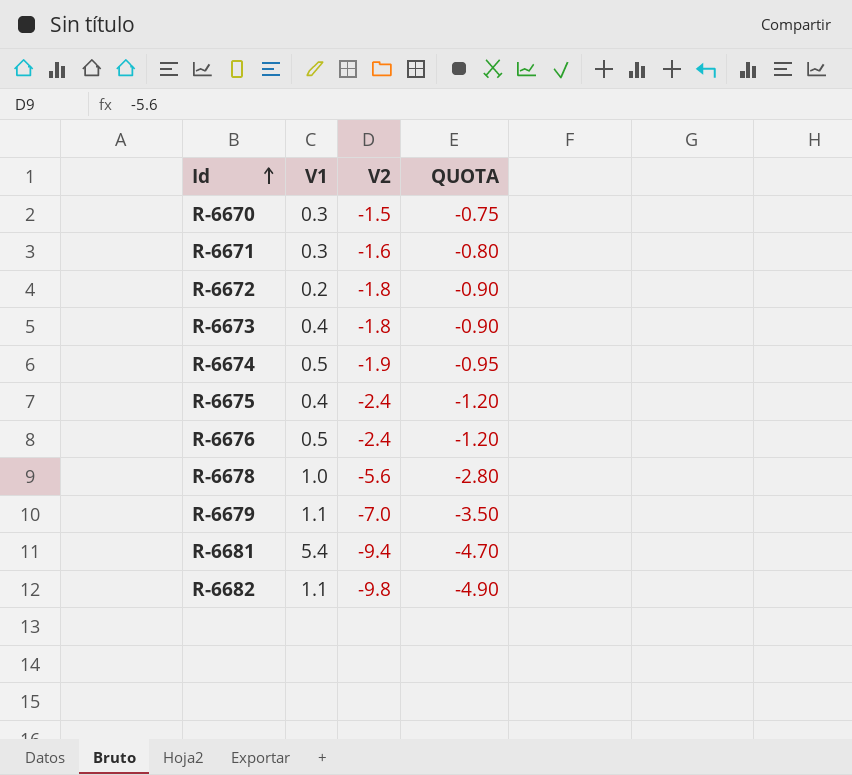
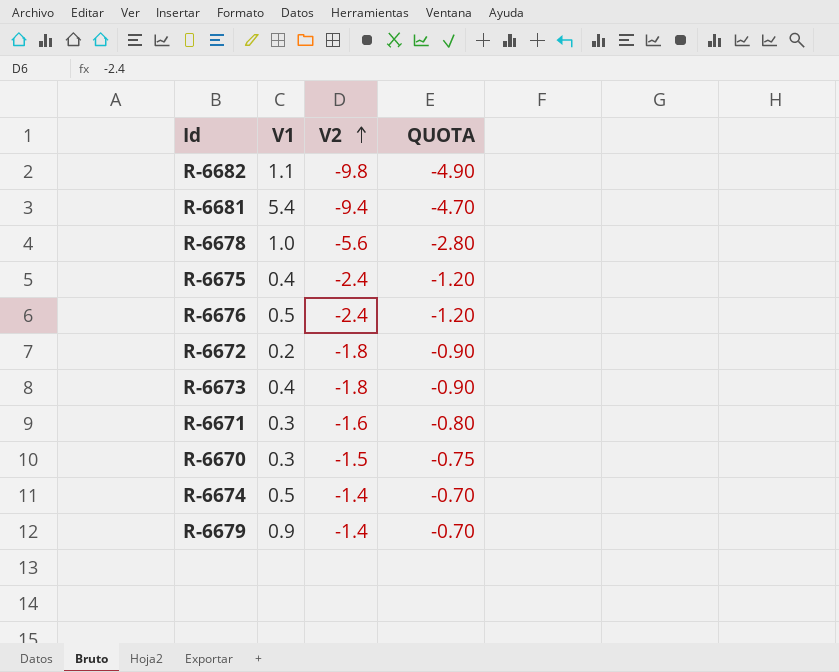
row order: Id ascending -> V2 ascending
R-6674 | V2: -1.9 -> -1.4
R-6674 | QUOTA: -0.95 -> -0.70
R-6679 | V1: 1.1 -> 0.9
R-6679 | V2: -7.0 -> -1.4
R-6679 | QUOTA: -3.50 -> -0.70

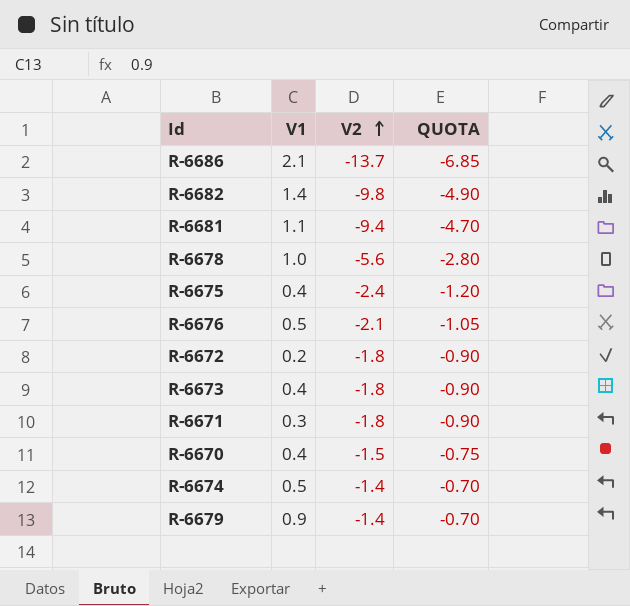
row R-6686: none -> 2.1 | -13.7 | -6.85
R-6682 | V1: 1.1 -> 1.4
R-6681 | V1: 5.4 -> 1.1
R-6676 | V2: -2.4 -> -2.1
R-6676 | QUOTA: -1.20 -> -1.05
R-6671 | V2: -1.6 -> -1.8
R-6671 | QUOTA: -0.80 -> -0.90
R-6670 | V1: 0.3 -> 0.4

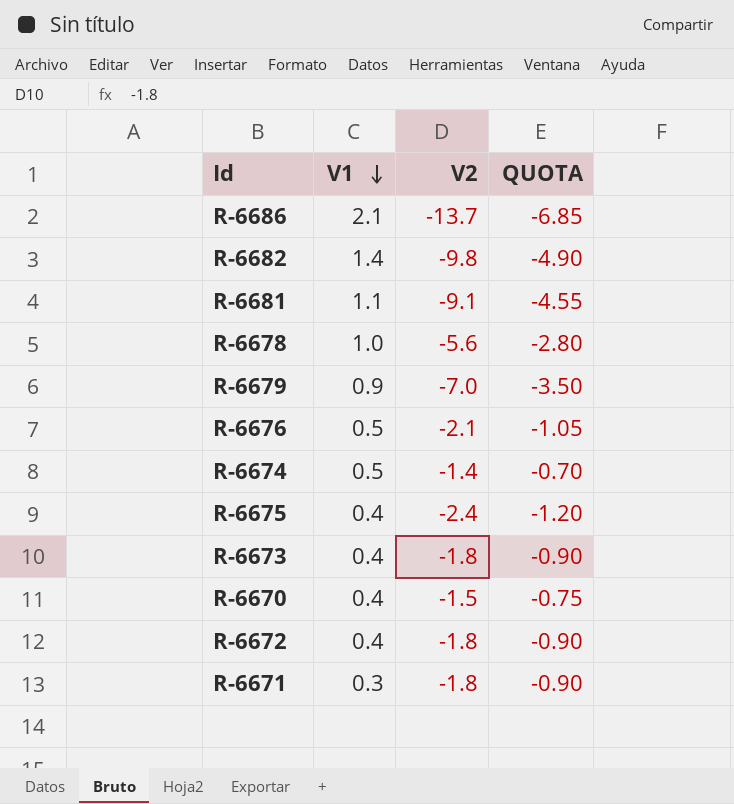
row order: V2 ascending -> V1 descending
R-6681 | V2: -9.4 -> -9.1
R-6681 | QUOTA: -4.70 -> -4.55
R-6679 | V2: -1.4 -> -7.0
R-6679 | QUOTA: -0.70 -> -3.50
R-6672 | V1: 0.2 -> 0.4

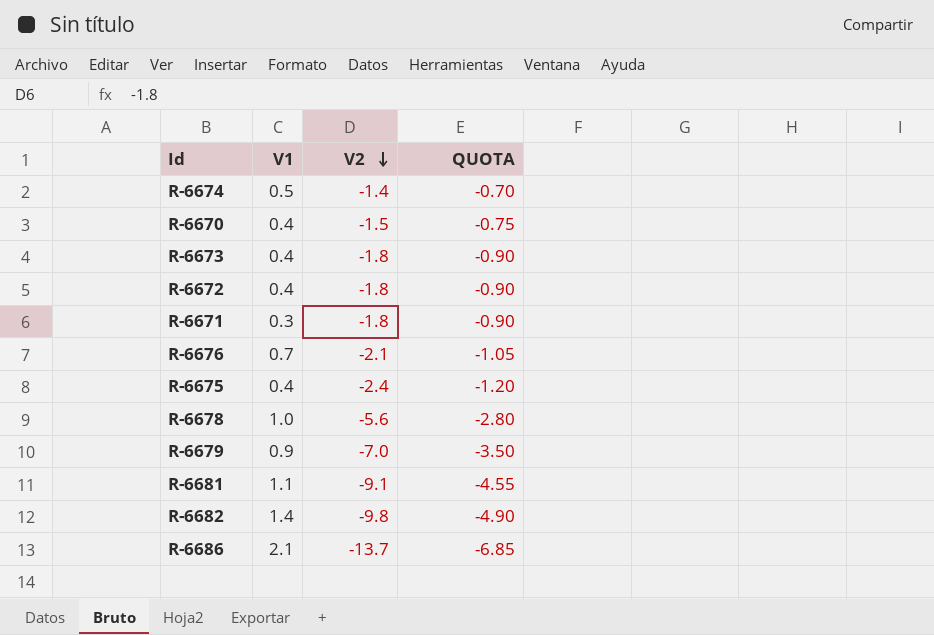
row order: V1 descending -> V2 descending
R-6676 | V1: 0.5 -> 0.7

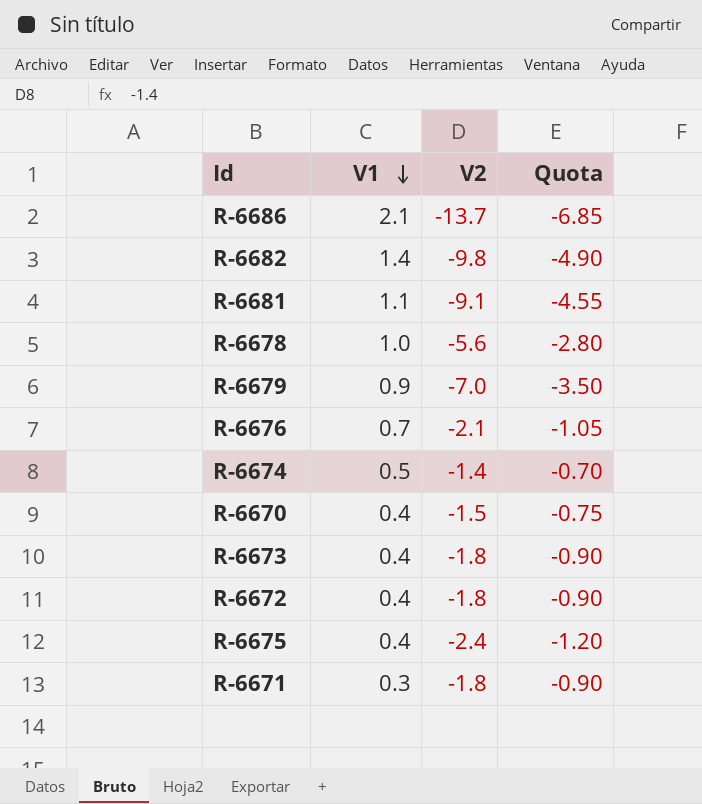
row order: V2 descending -> V1 descending
column name: QUOTA -> Quota

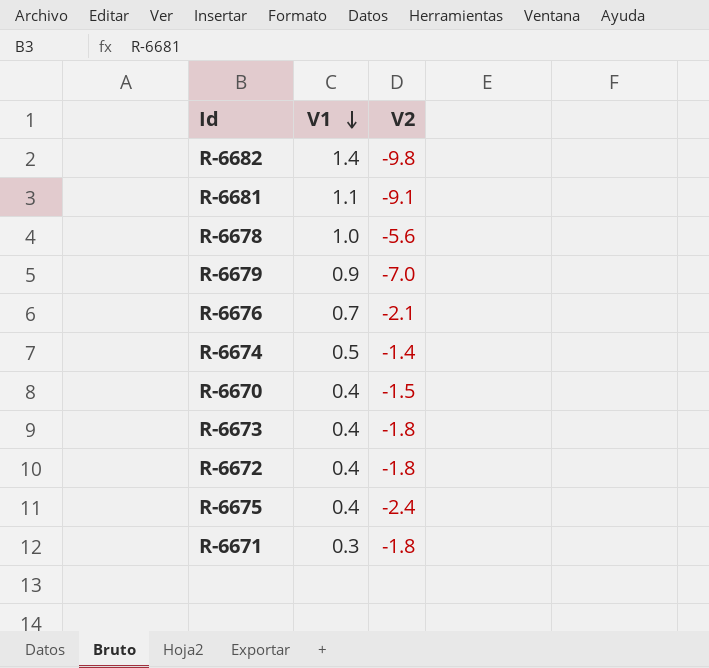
column Quota | formula: [V2] * 0.5 -> none
row R-6686: 2.1 | -13.7 | -6.85 -> none

